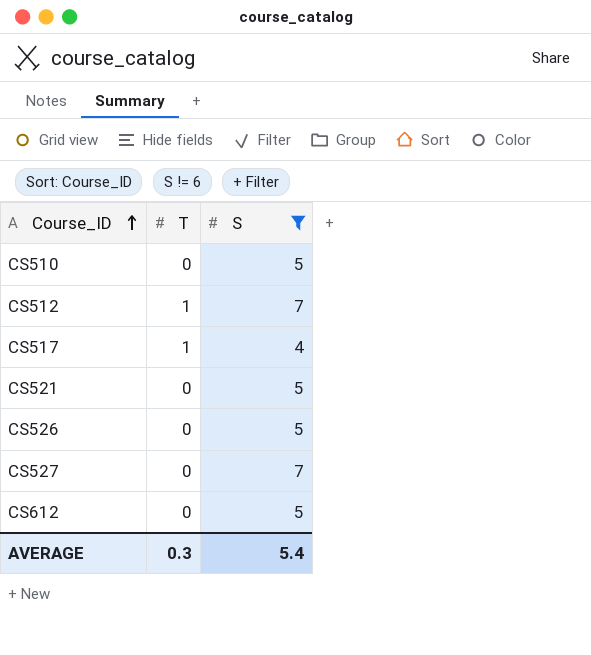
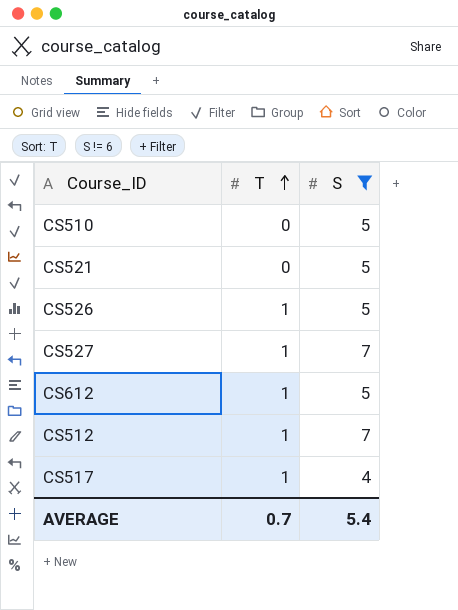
row order: Course_ID ascending -> T ascending
CS526 | T: 0 -> 1
CS527 | T: 0 -> 1
CS612 | T: 0 -> 1
AVERAGE | T: 0.3 -> 0.7

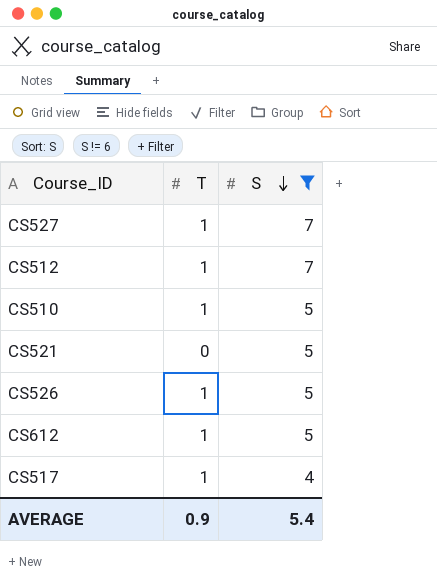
row order: T ascending -> S descending
CS510 | T: 0 -> 1
AVERAGE | T: 0.7 -> 0.9

